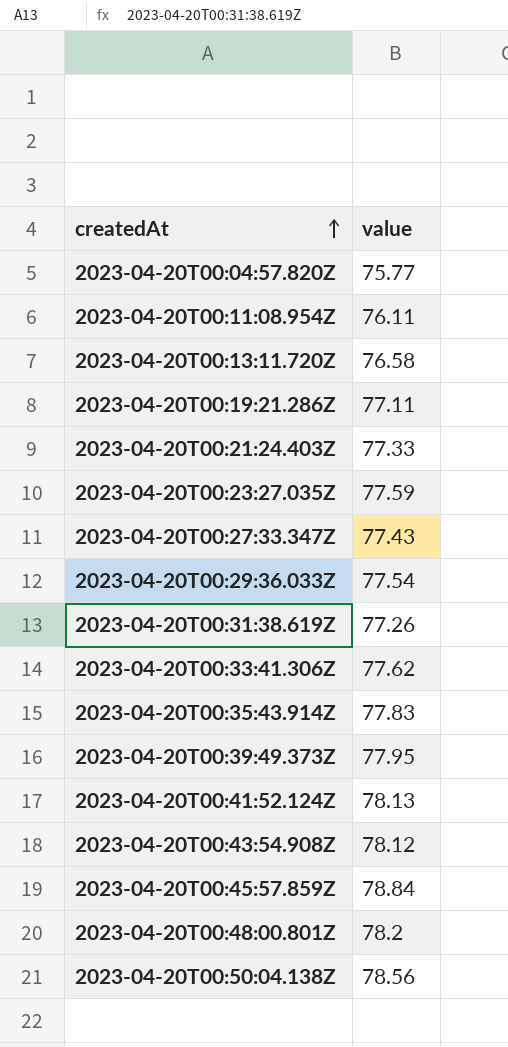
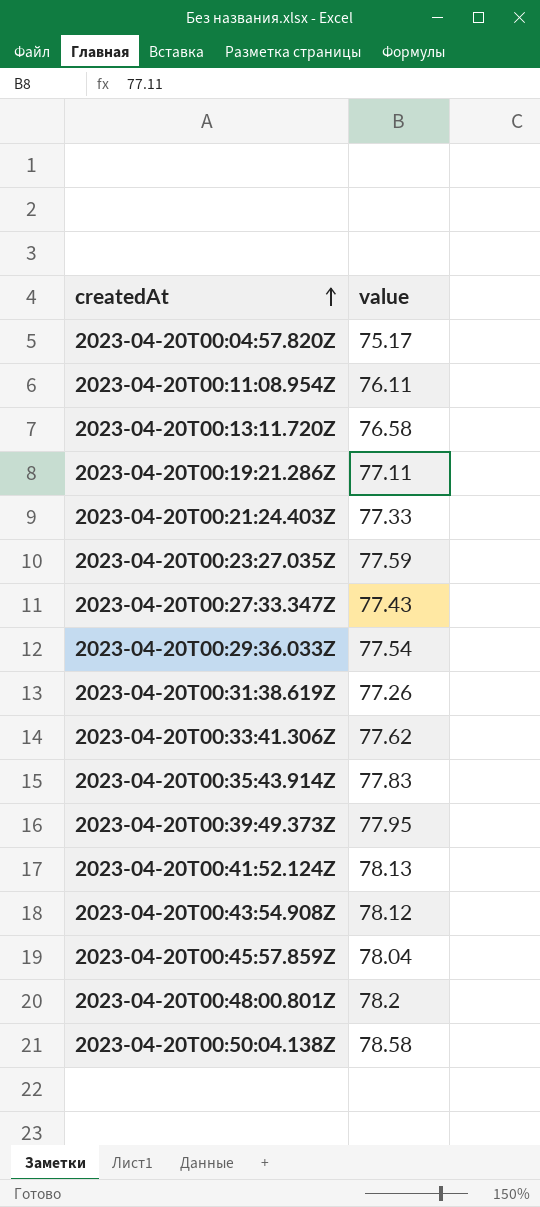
2023-04-20T00:04:57.820Z | value: 75.77 -> 75.17
2023-04-20T00:45:57.859Z | value: 78.84 -> 78.04
2023-04-20T00:50:04.138Z | value: 78.56 -> 78.58

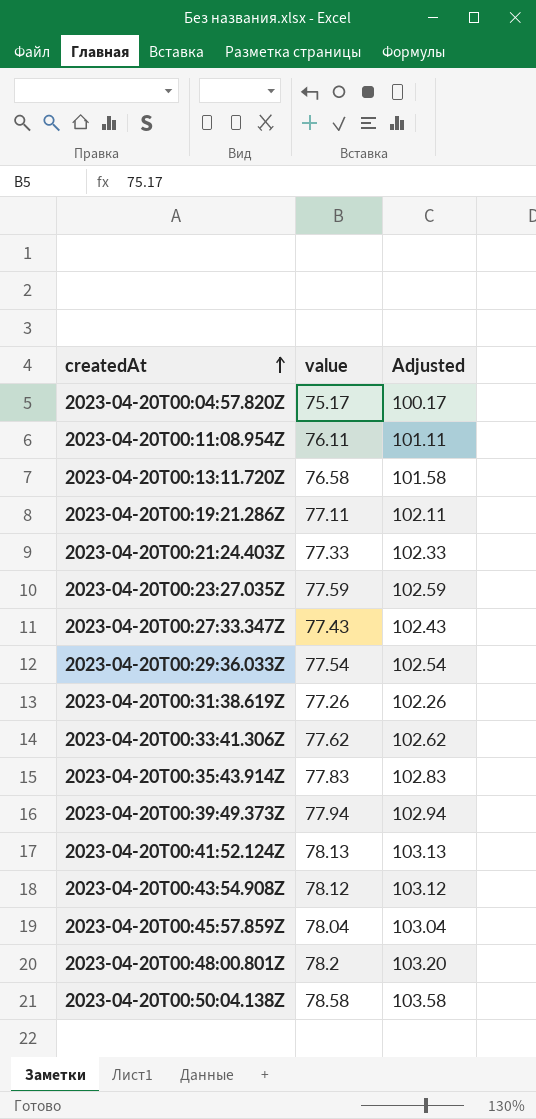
column Adjusted | formula: none -> [value] + 25
2023-04-20T00:39:49.373Z | value: 77.95 -> 77.94

